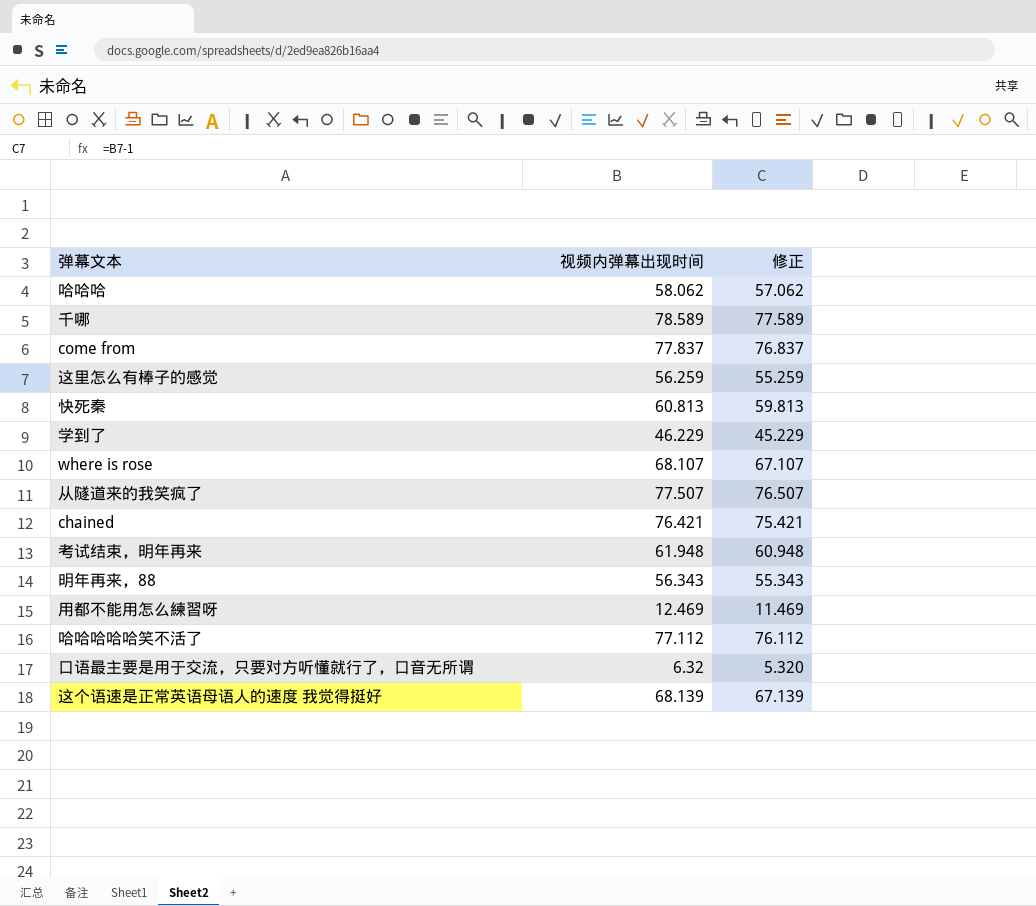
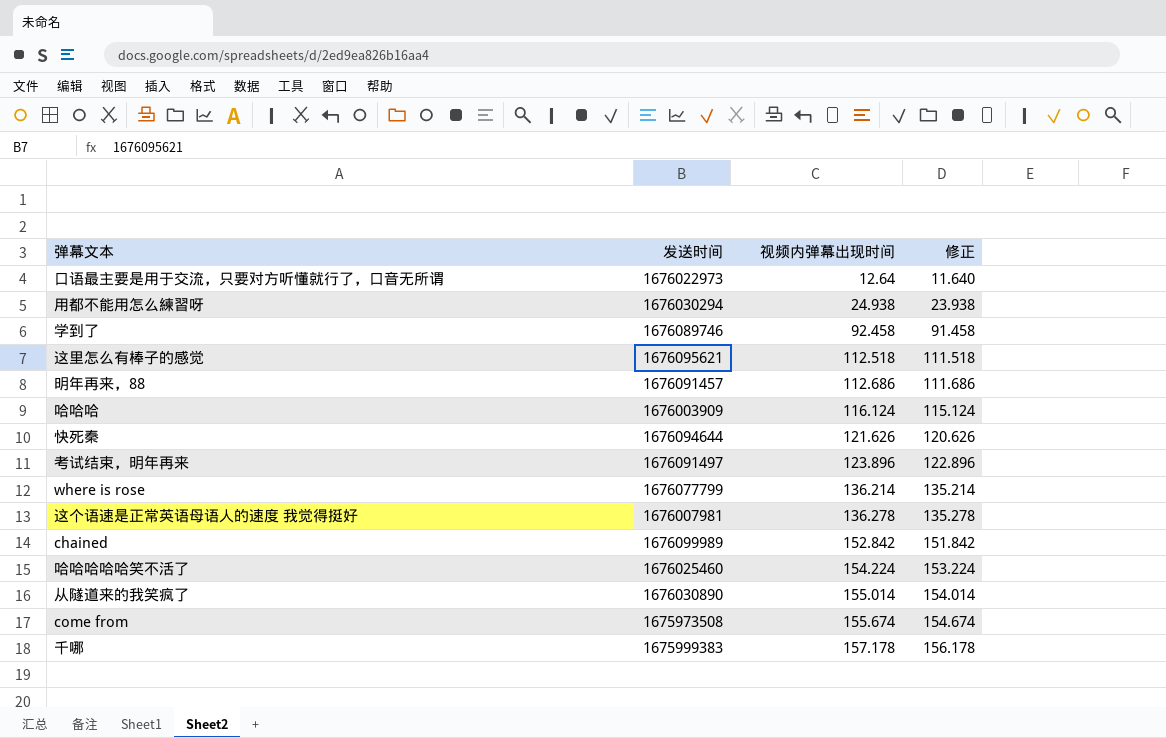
row order: none -> 视频内弹幕出现时间 ascending
column 发送时间 | position: none -> 2
口语最主要是用于交流，只要对方听懂就行了，口音无所谓 | 视频内弹幕出现时间: 6.32 -> 12.64
口语最主要是用于交流，只要对方听懂就行了，口音无所谓 | 修正: 5.320 -> 11.640
用都不能用怎么練習呀 | 视频内弹幕出现时间: 12.469 -> 24.938
用都不能用怎么練習呀 | 修正: 11.469 -> 23.938
学到了 | 视频内弹幕出现时间: 46.229 -> 92.458
学到了 | 修正: 45.229 -> 91.458
这里怎么有棒子的感觉 | 视频内弹幕出现时间: 56.259 -> 112.518
这里怎么有棒子的感觉 | 修正: 55.259 -> 111.518
明年再来，88 | 视频内弹幕出现时间: 56.343 -> 112.686
明年再来，88 | 修正: 55.343 -> 111.686
哈哈哈 | 视频内弹幕出现时间: 58.062 -> 116.124
哈哈哈 | 修正: 57.062 -> 115.124
快死秦 | 视频内弹幕出现时间: 60.813 -> 121.626
快死秦 | 修正: 59.813 -> 120.626
考试结束，明年再来 | 视频内弹幕出现时间: 61.948 -> 123.896
考试结束，明年再来 | 修正: 60.948 -> 122.896
where is rose | 视频内弹幕出现时间: 68.107 -> 136.214
where is rose | 修正: 67.107 -> 135.214
这个语速是正常英语母语人的速度 我觉得挺好 | 视频内弹幕出现时间: 68.139 -> 136.278
这个语速是正常英语母语人的速度 我觉得挺好 | 修正: 67.139 -> 135.278
chained | 视频内弹幕出现时间: 76.421 -> 152.842
chained | 修正: 75.421 -> 151.842
哈哈哈哈哈笑不活了 | 视频内弹幕出现时间: 77.112 -> 154.224
哈哈哈哈哈笑不活了 | 修正: 76.112 -> 153.224
从隧道来的我笑疯了 | 视频内弹幕出现时间: 77.507 -> 155.014
从隧道来的我笑疯了 | 修正: 76.507 -> 154.014
come from | 视频内弹幕出现时间: 77.837 -> 155.674
come from | 修正: 76.837 -> 154.674
千哪 | 视频内弹幕出现时间: 78.589 -> 157.178
千哪 | 修正: 77.589 -> 156.178

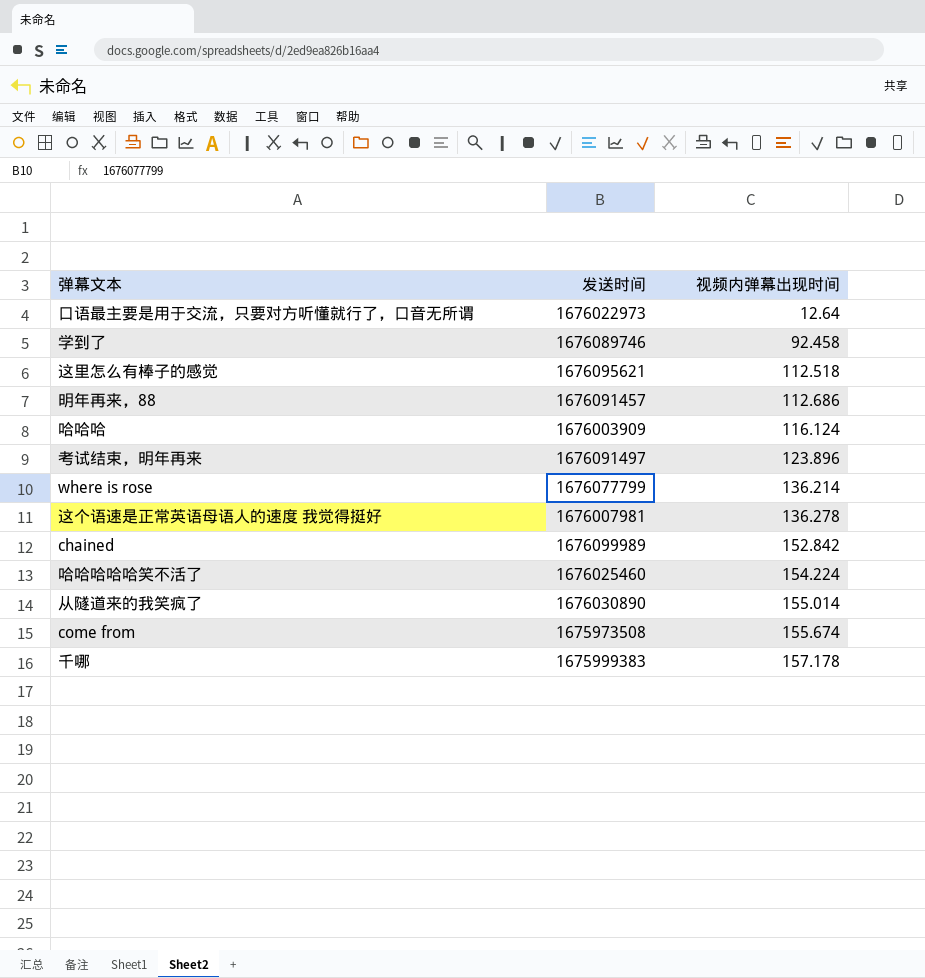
column 修正 | formula: [视频内弹幕出现时间] - 1 -> none
row 用都不能用怎么練習呀: 1676030294 | 24.938 | 23.938 -> none
row 快死秦: 1676094644 | 121.626 | 120.626 -> none

